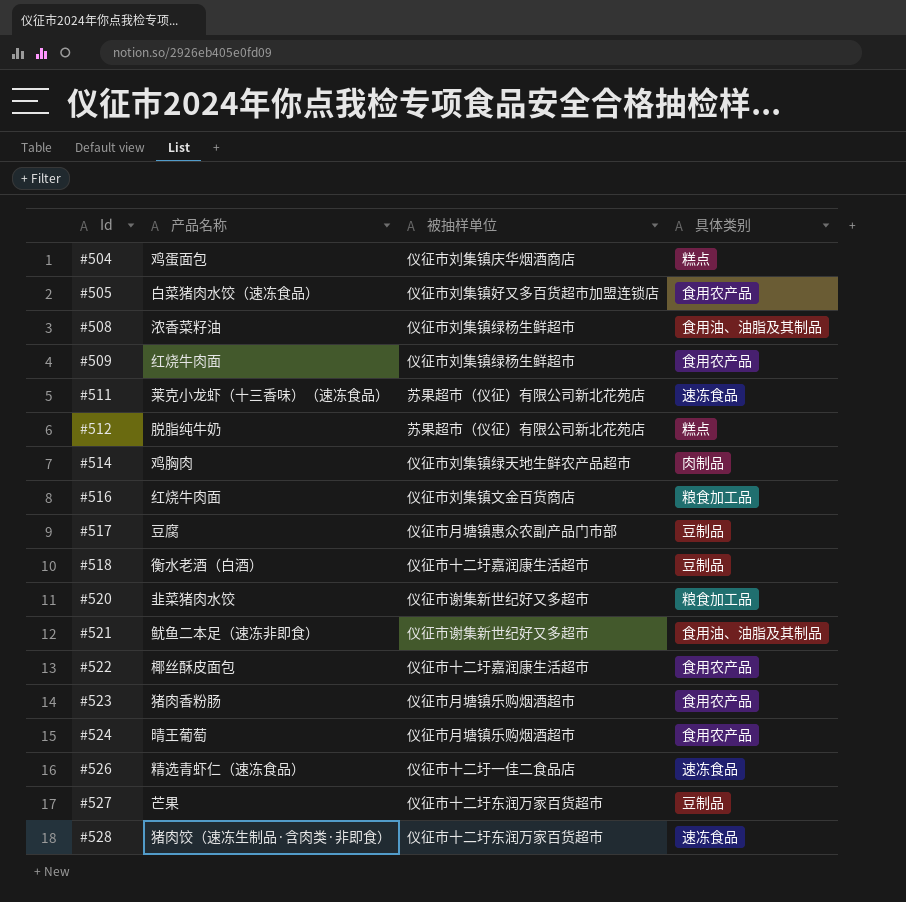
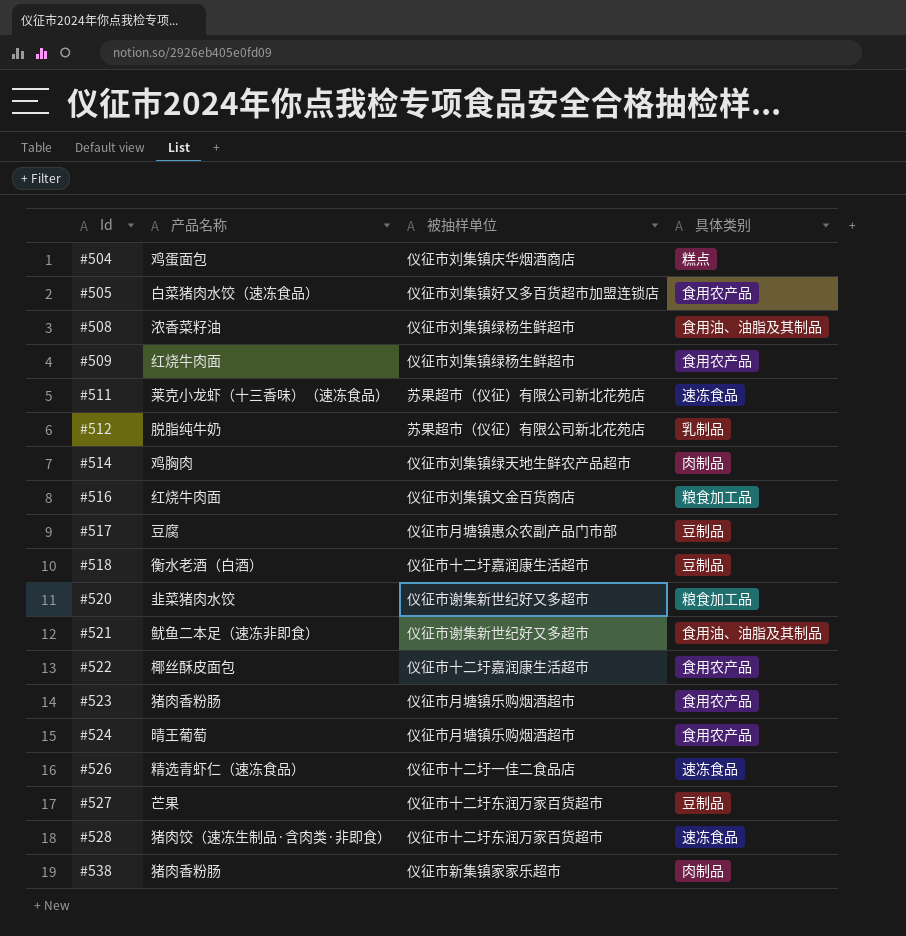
#512 | 具体类别: 糕点 -> 乳制品
row #538: none -> 猪肉香粉肠 | 仪征市新集镇家家乐超市 | 肉制品

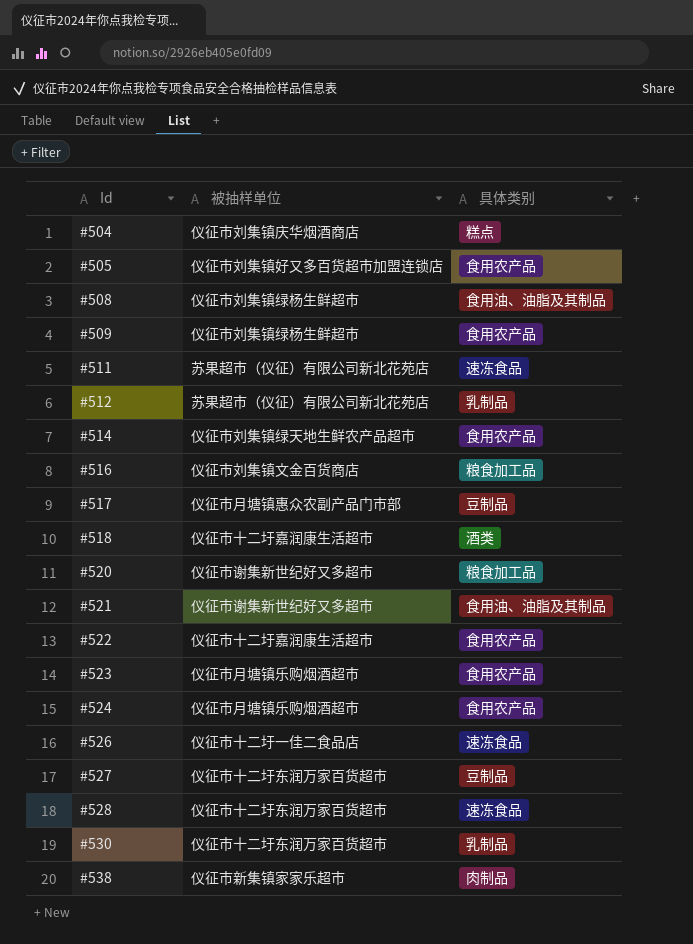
column 产品名称 | position: 2 -> none
#514 | 具体类别: 肉制品 -> 食用农产品
#518 | 具体类别: 豆制品 -> 酒类
row #530: none -> 仪征市十二圩东润万家百货超市 | 乳制品

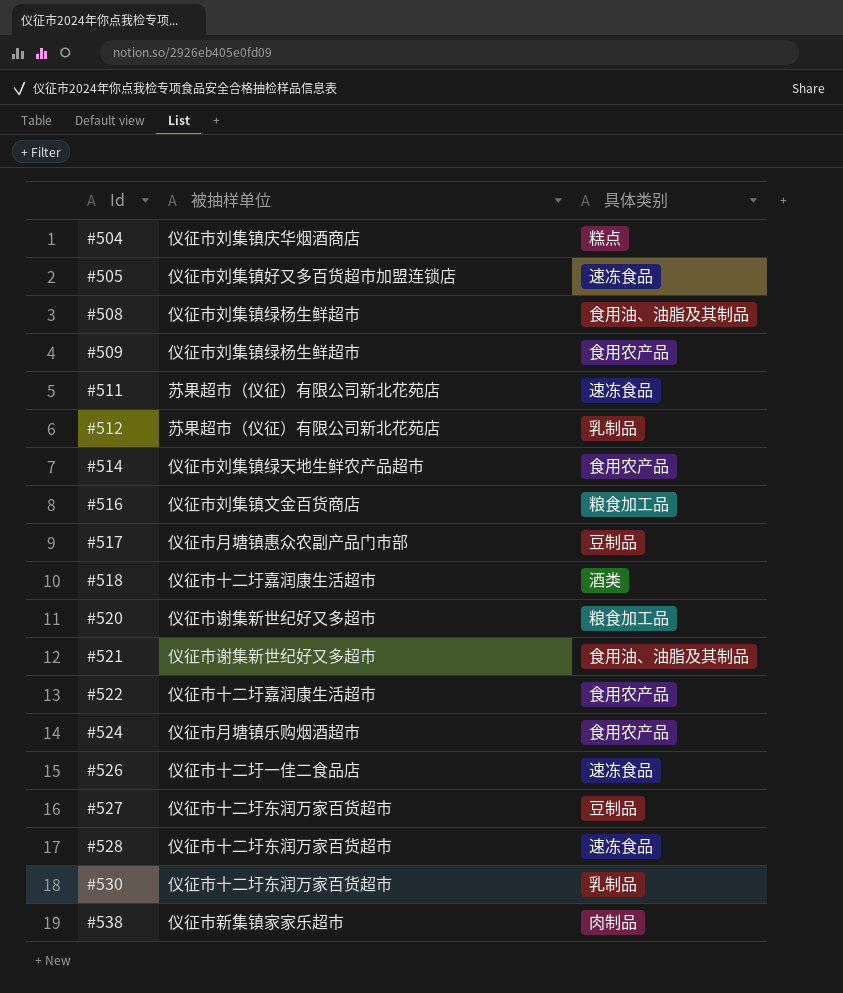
row #523: 仪征市月塘镇乐购烟酒超市 | 食用农产品 -> none
#505 | 具体类别: 食用农产品 -> 速冻食品

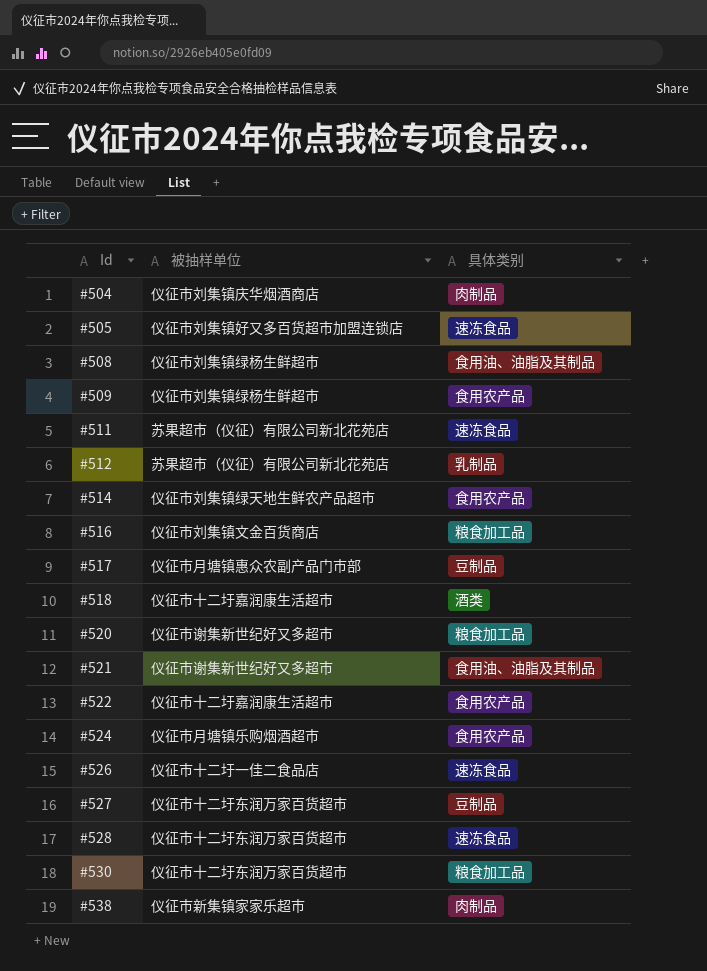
#504 | 具体类别: 糕点 -> 肉制品
#530 | 具体类别: 乳制品 -> 粮食加工品

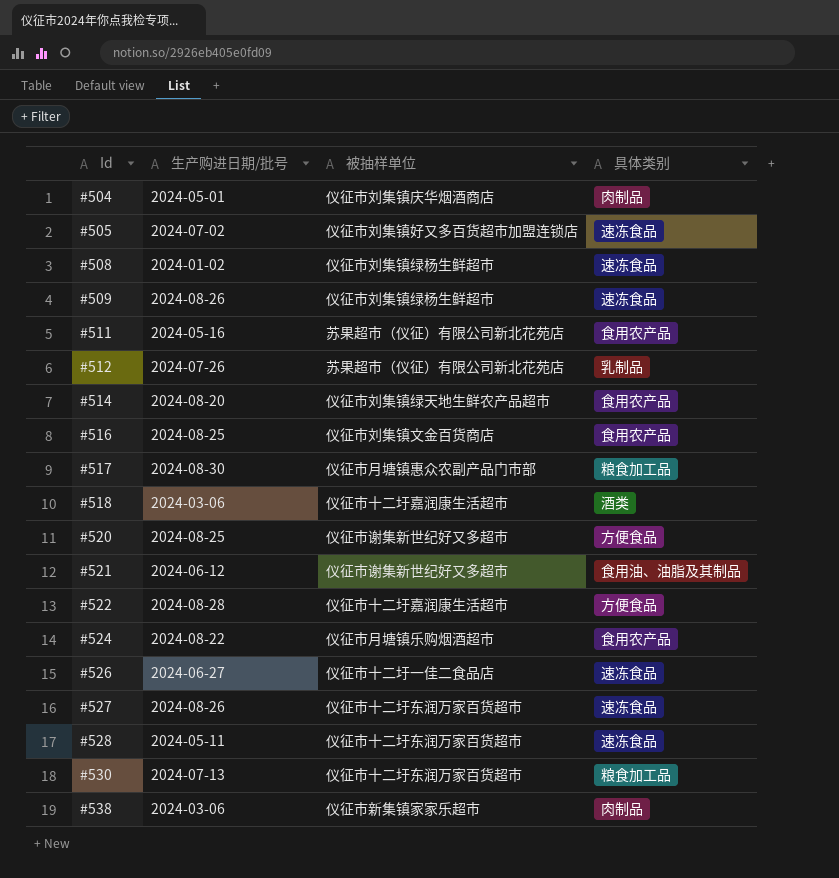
column 生产购进日期/批号 | position: none -> 2
#508 | 具体类别: 食用油、油脂及其制品 -> 速冻食品
#509 | 具体类别: 食用农产品 -> 速冻食品
#511 | 具体类别: 速冻食品 -> 食用农产品
#516 | 具体类别: 粮食加工品 -> 食用农产品
#517 | 具体类别: 豆制品 -> 粮食加工品
#520 | 具体类别: 粮食加工品 -> 方便食品
#522 | 具体类别: 食用农产品 -> 方便食品
#527 | 具体类别: 豆制品 -> 速冻食品

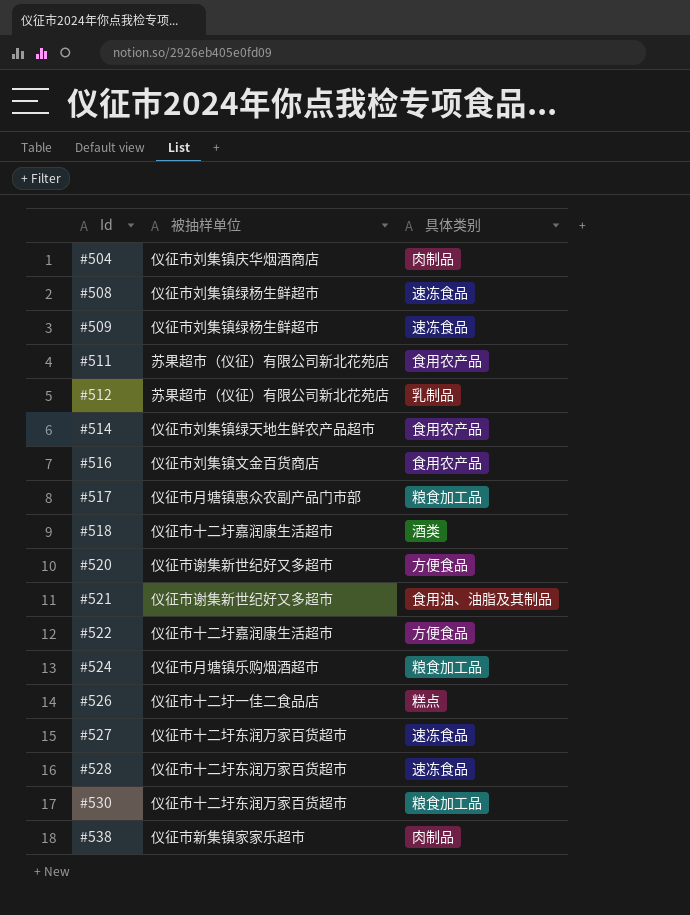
column 生产购进日期/批号 | position: 2 -> none
row #505: 2024-07-02 | 仪征市刘集镇好又多百货超市加盟连锁店 | 速冻食品 -> none
#524 | 具体类别: 食用农产品 -> 粮食加工品
#526 | 具体类别: 速冻食品 -> 糕点

